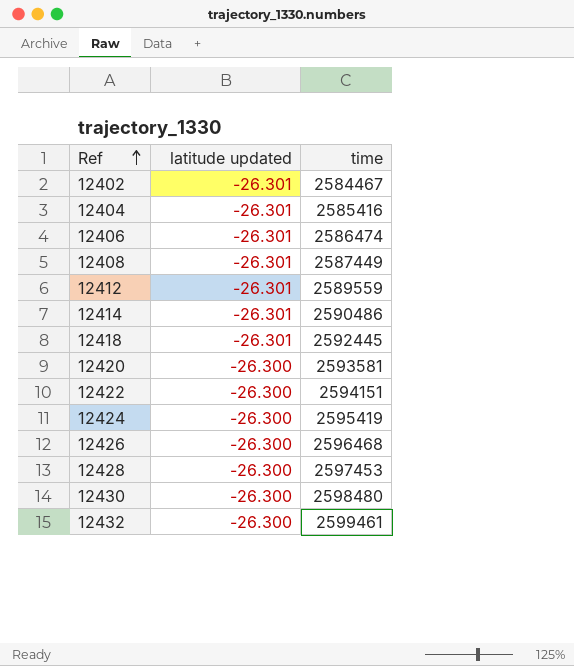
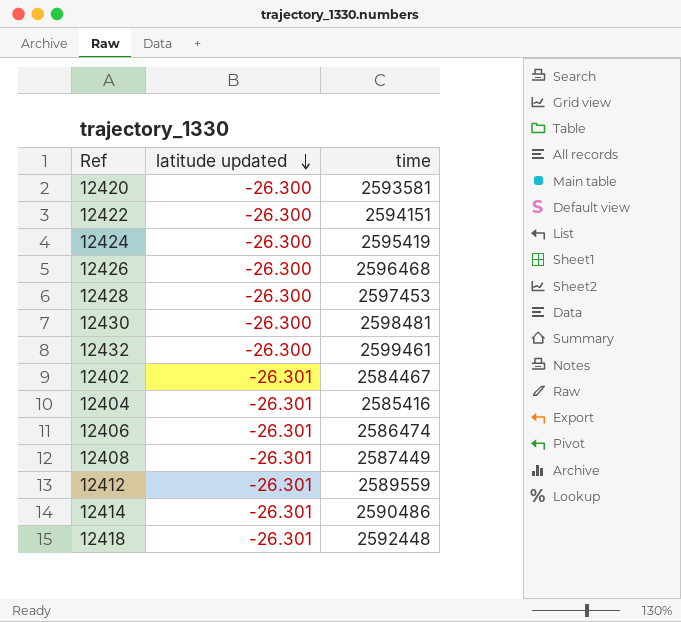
row order: Ref ascending -> latitude updated descending
12430 | time: 2598480 -> 2598481
12418 | time: 2592445 -> 2592448

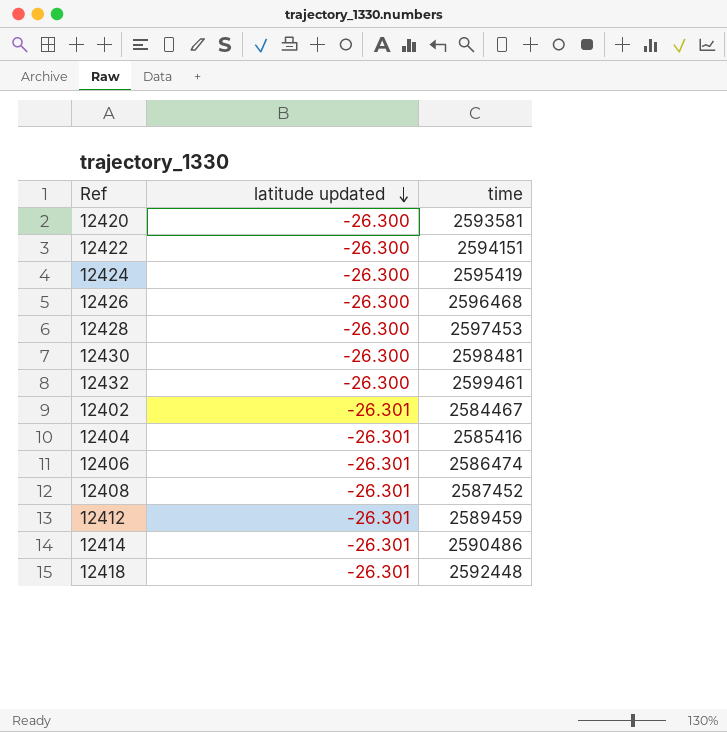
12408 | time: 2587449 -> 2587452
12412 | time: 2589559 -> 2589459

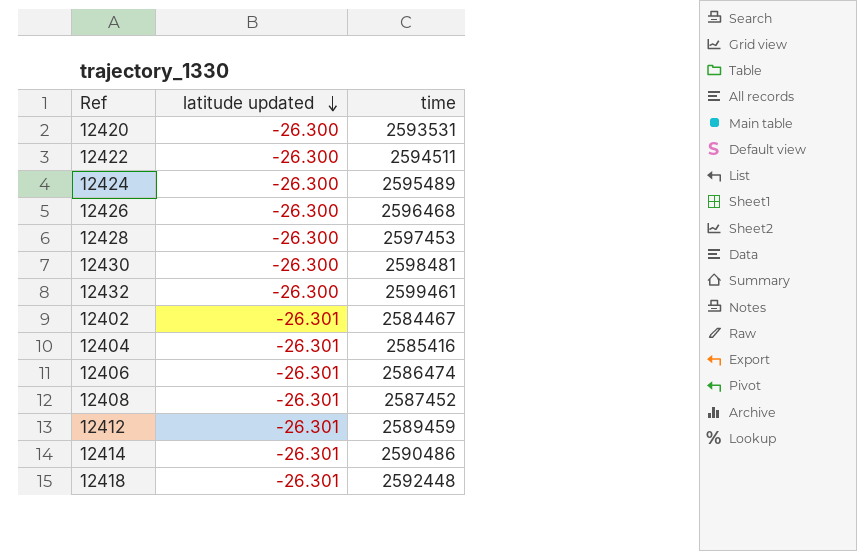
12420 | time: 2593581 -> 2593531
12422 | time: 2594151 -> 2594511
12424 | time: 2595419 -> 2595489

